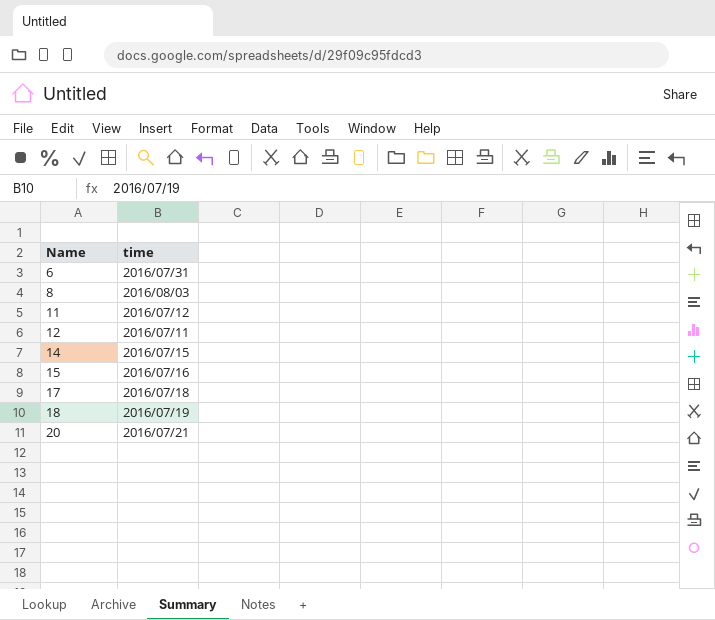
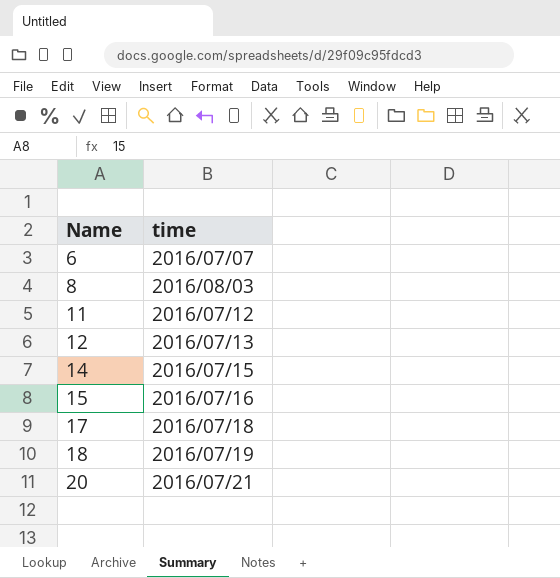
6 | time: 2016/07/31 -> 2016/07/07
12 | time: 2016/07/11 -> 2016/07/13

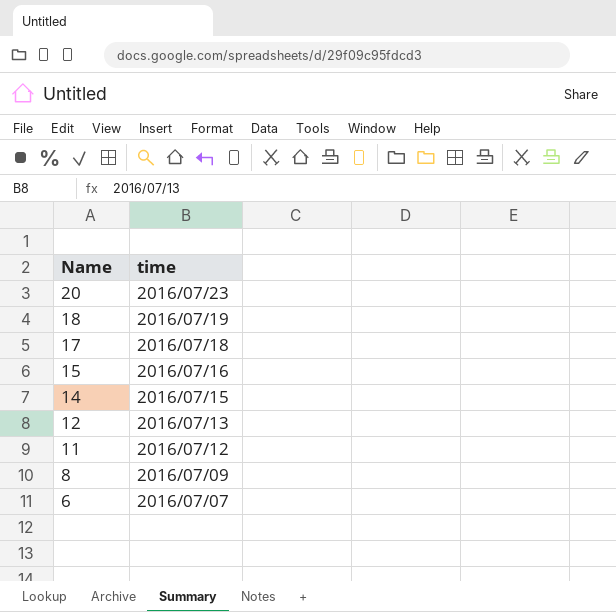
row order: Name ascending -> Name descending
20 | time: 2016/07/21 -> 2016/07/23
8 | time: 2016/08/03 -> 2016/07/09

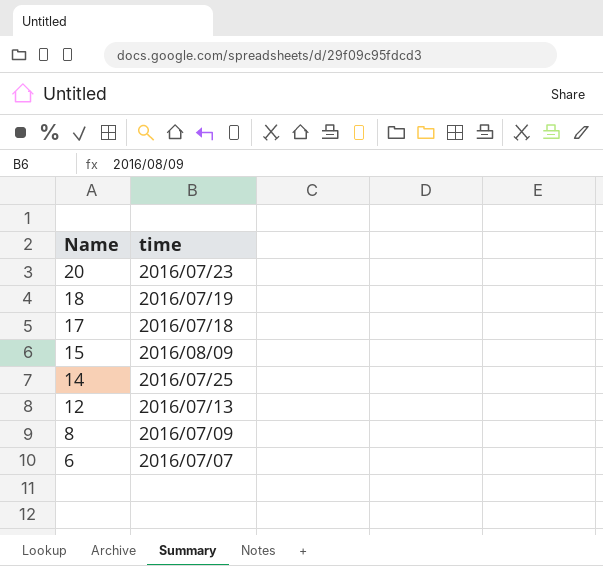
row 11: 2016/07/12 -> none
15 | time: 2016/07/16 -> 2016/08/09
14 | time: 2016/07/15 -> 2016/07/25

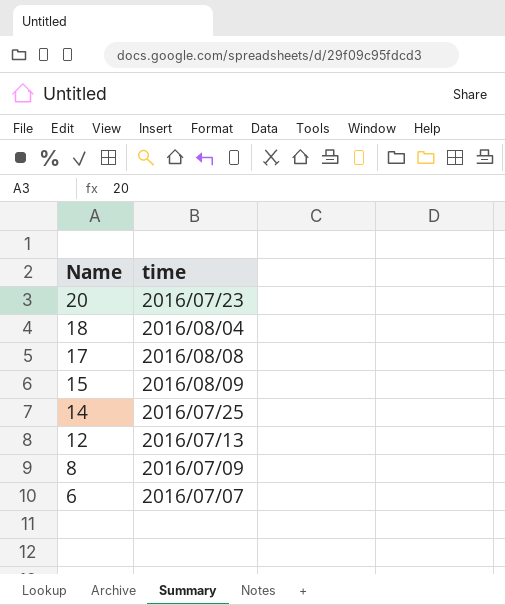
18 | time: 2016/07/19 -> 2016/08/04
17 | time: 2016/07/18 -> 2016/08/08

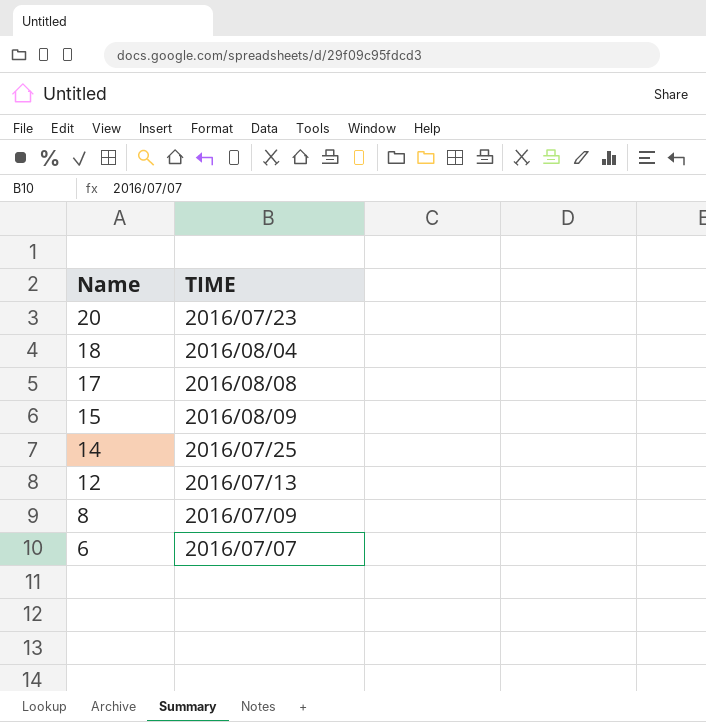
column name: time -> TIME

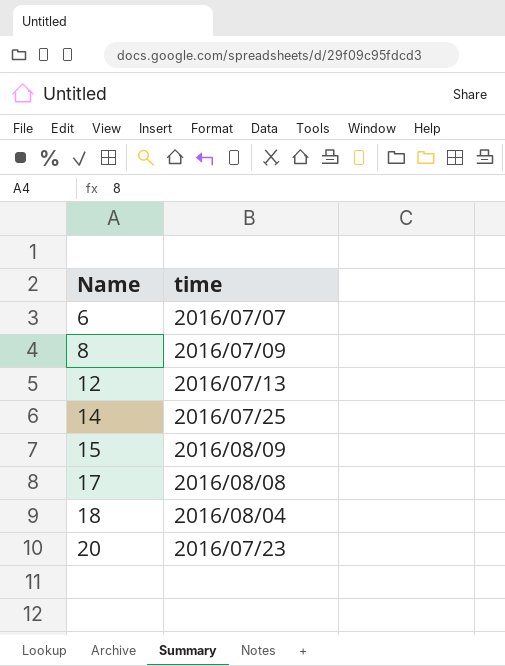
row order: Name descending -> Name ascending
column name: TIME -> time

